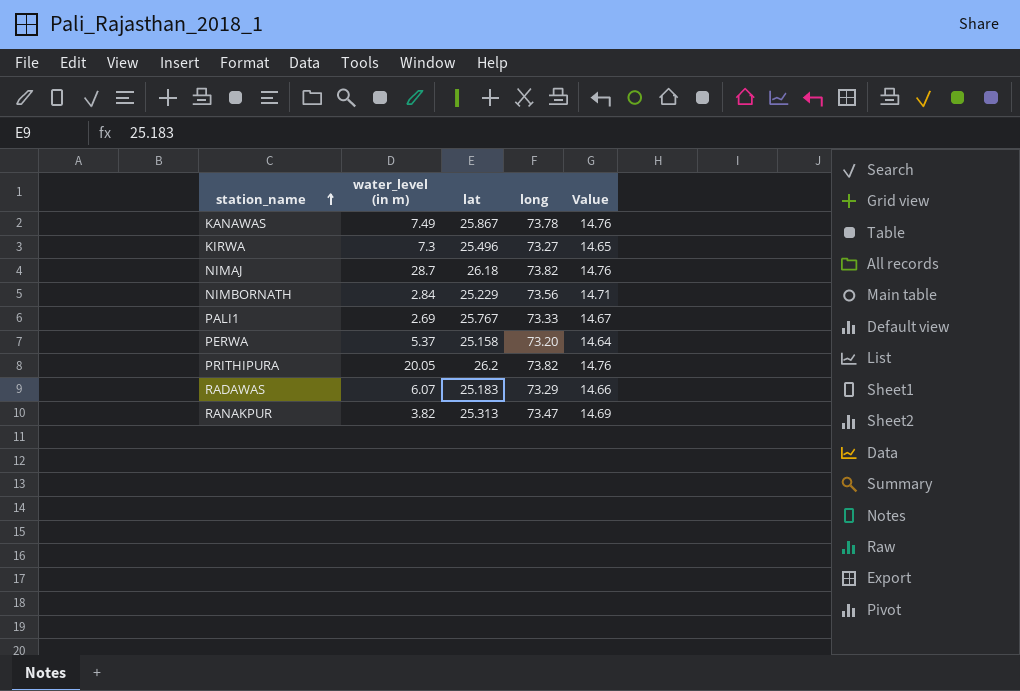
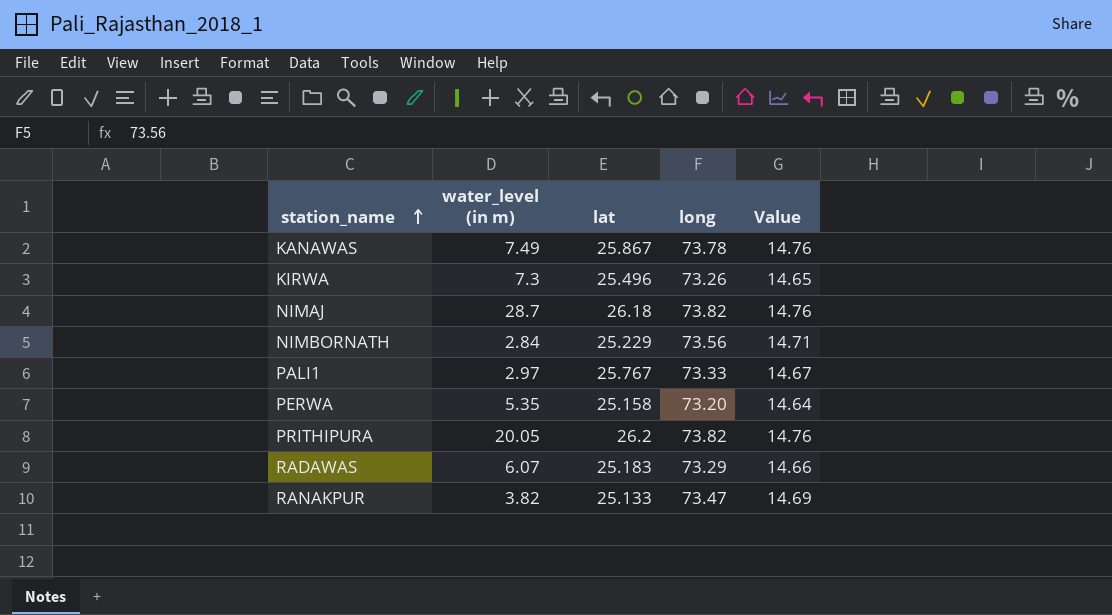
KIRWA | long: 73.27 -> 73.26
PALI1 | water_level (in m): 2.69 -> 2.97
PERWA | water_level (in m): 5.37 -> 5.35
RANAKPUR | lat: 25.313 -> 25.133

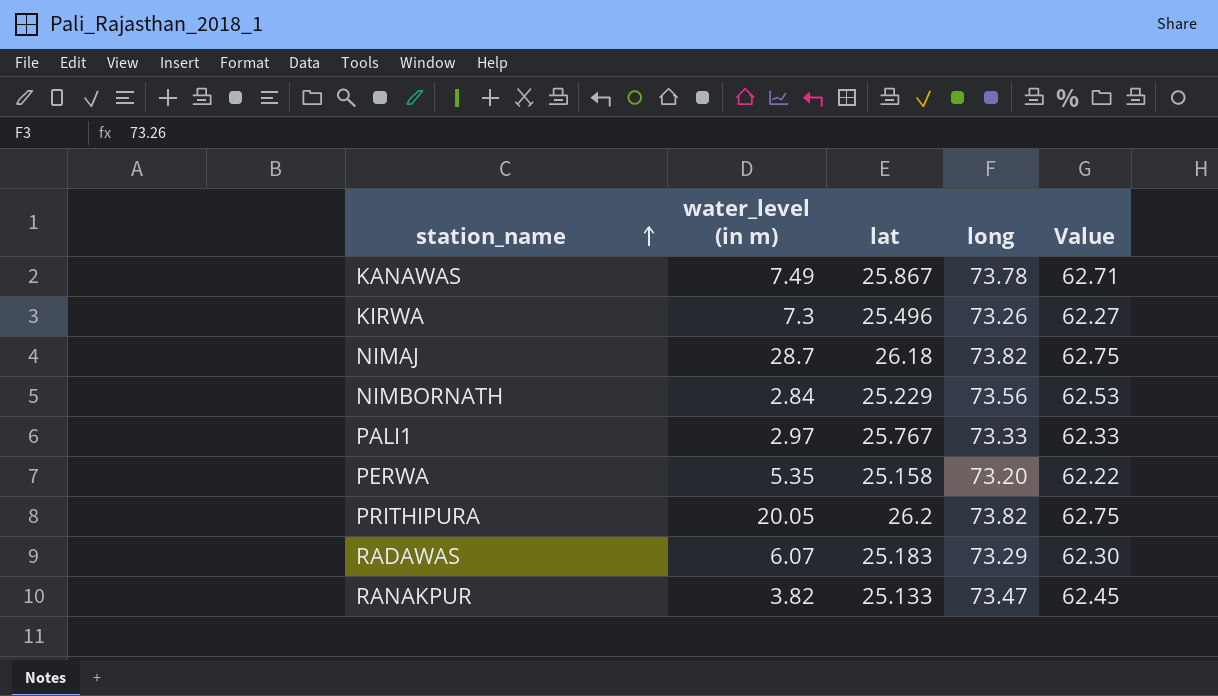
column Value | formula: [long] * 0.2 -> [long] * 0.85

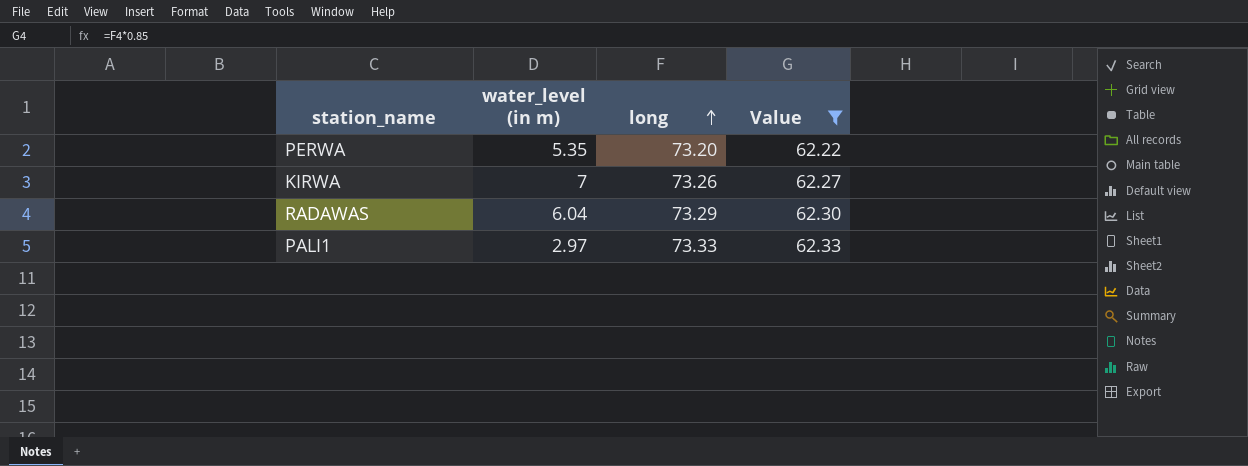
filter: none -> Value <= 62.33
row order: station_name ascending -> long ascending
column lat | position: 3 -> none
KIRWA | water_level (in m): 7.3 -> 7
RADAWAS | water_level (in m): 6.07 -> 6.04

